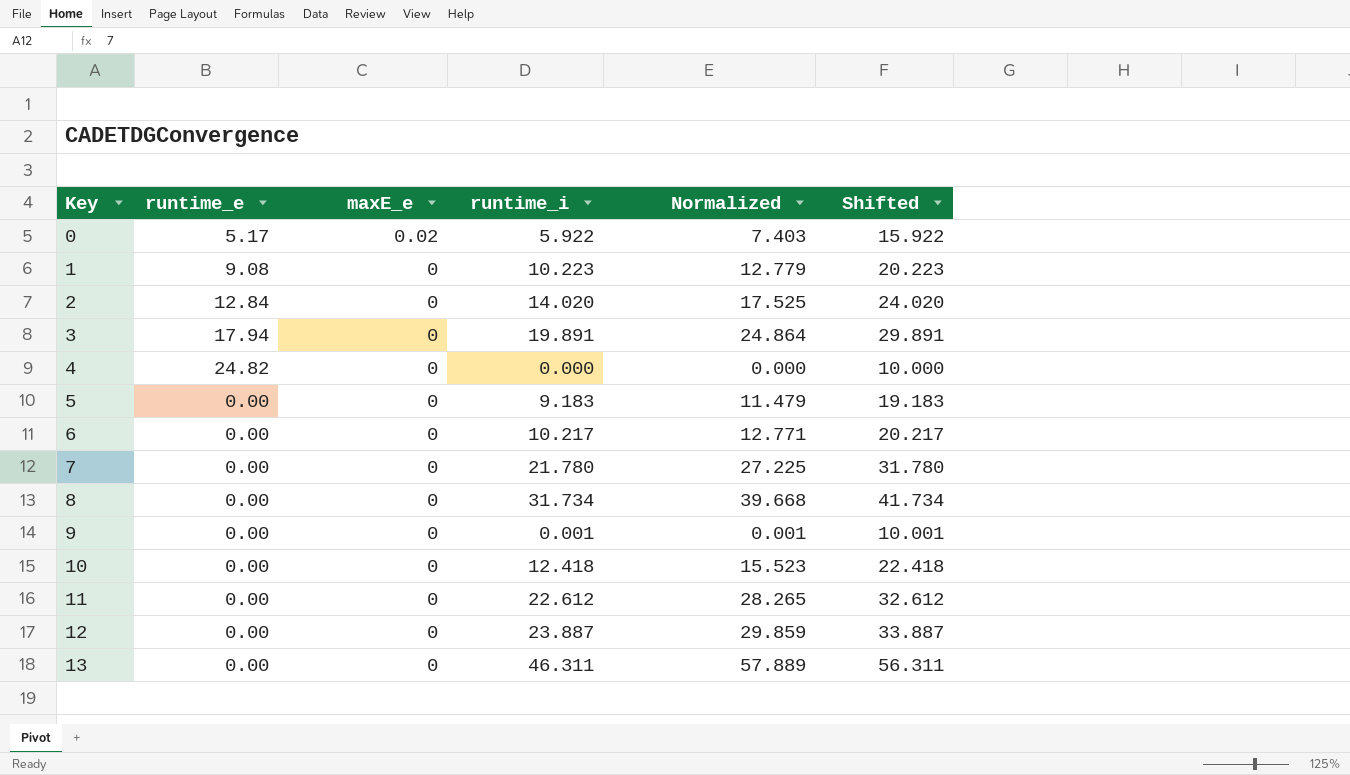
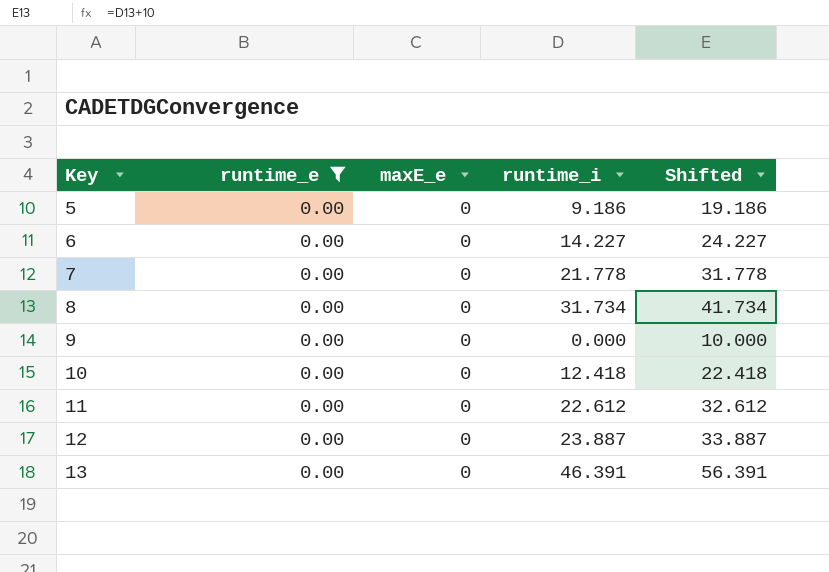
filter: none -> runtime_e = 0.00
column Normalized | formula: [runtime_i] * 1.25 -> none
5 | runtime_i: 9.183 -> 9.186
5 | Shifted: 19.183 -> 19.186
6 | runtime_i: 10.217 -> 14.227
6 | Shifted: 20.217 -> 24.227
7 | runtime_i: 21.780 -> 21.778
7 | Shifted: 31.780 -> 31.778
9 | runtime_i: 0.001 -> 0.000
9 | Shifted: 10.001 -> 10.000
13 | runtime_i: 46.311 -> 46.391
13 | Shifted: 56.311 -> 56.391

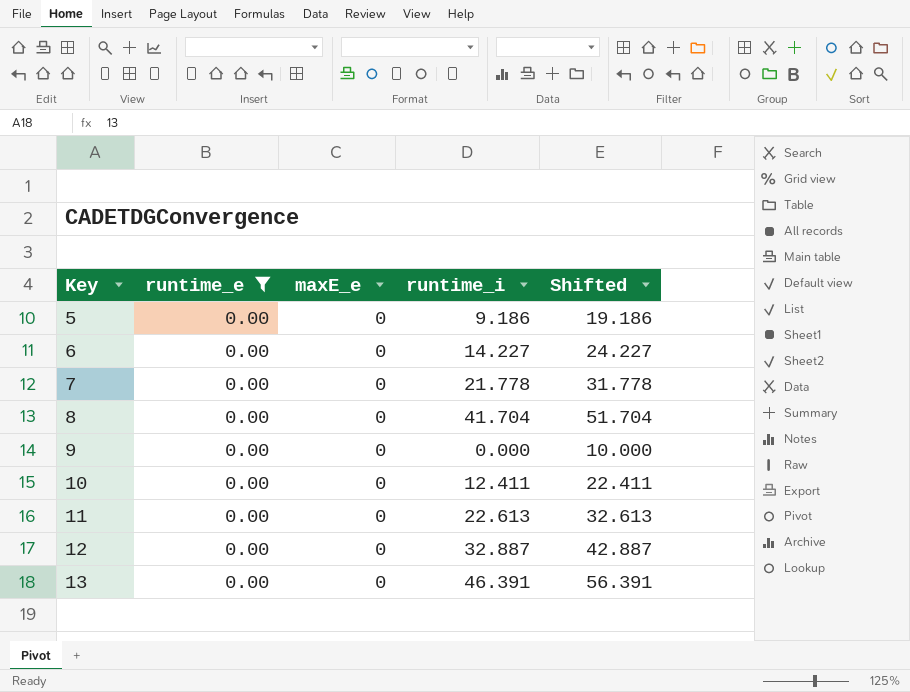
8 | runtime_i: 31.734 -> 41.704
8 | Shifted: 41.734 -> 51.704
10 | runtime_i: 12.418 -> 12.411
10 | Shifted: 22.418 -> 22.411
11 | runtime_i: 22.612 -> 22.613
11 | Shifted: 32.612 -> 32.613
12 | runtime_i: 23.887 -> 32.887
12 | Shifted: 33.887 -> 42.887

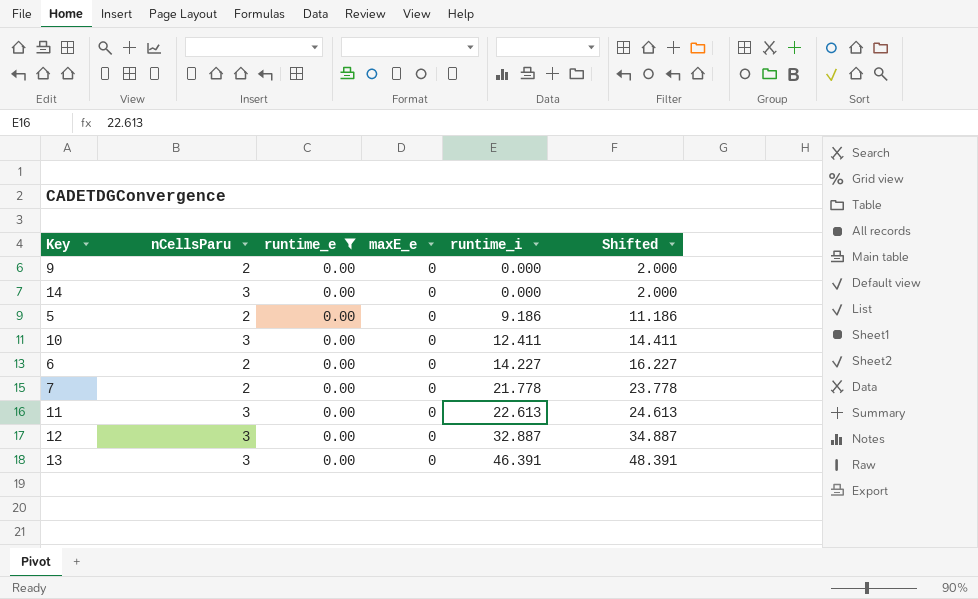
row order: Key ascending -> runtime_i ascending
column nCellsParu | position: none -> 2
column Shifted | formula: [runtime_i] + 10 -> [runtime_i] + 2
row 8: 0.00 | 0 | 41.704 | 51.704 -> none
row 14: none -> 3 | 0.00 | 0 | 0.000 | 2.000

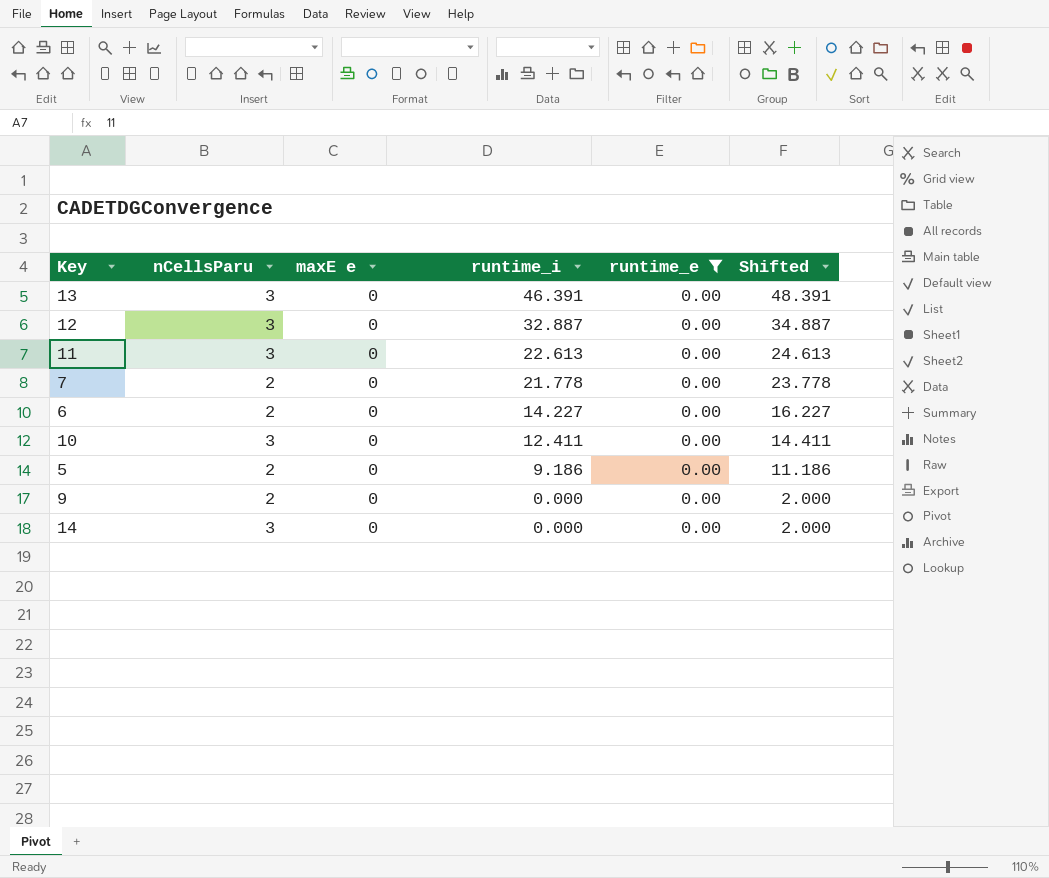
row order: runtime_i ascending -> runtime_i descending
column name: maxE_e -> maxE e
column runtime_e | position: 3 -> 5

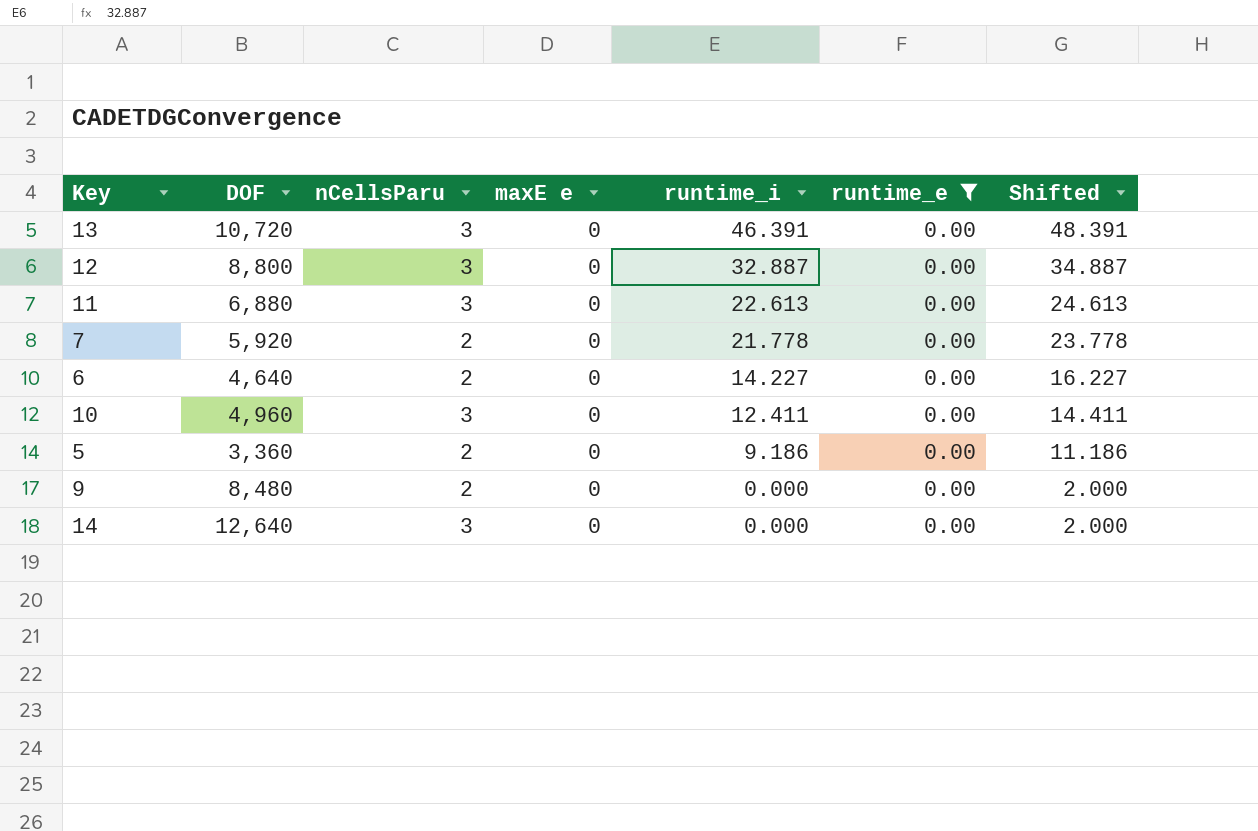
column DOF | position: none -> 2

